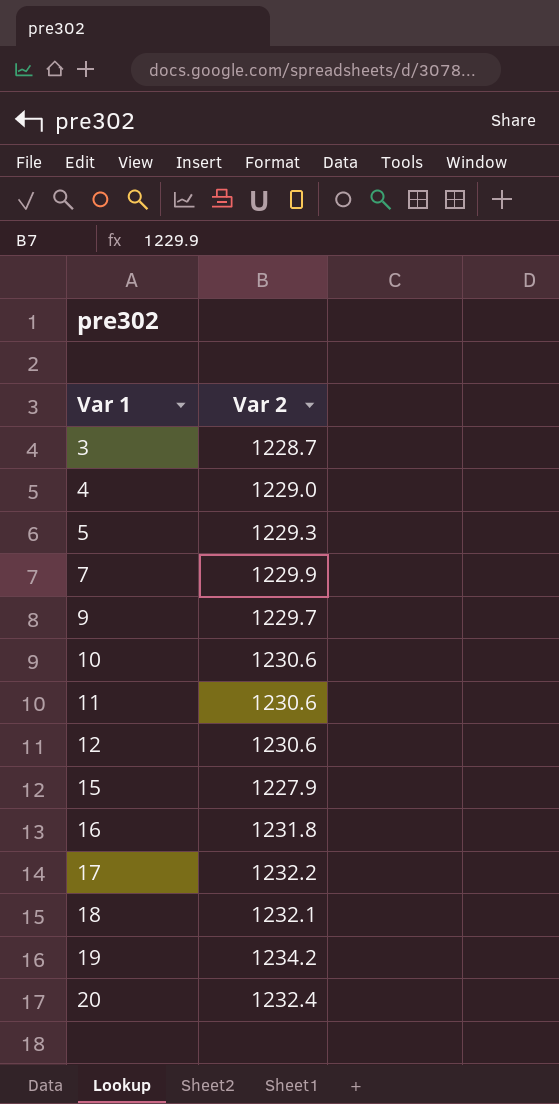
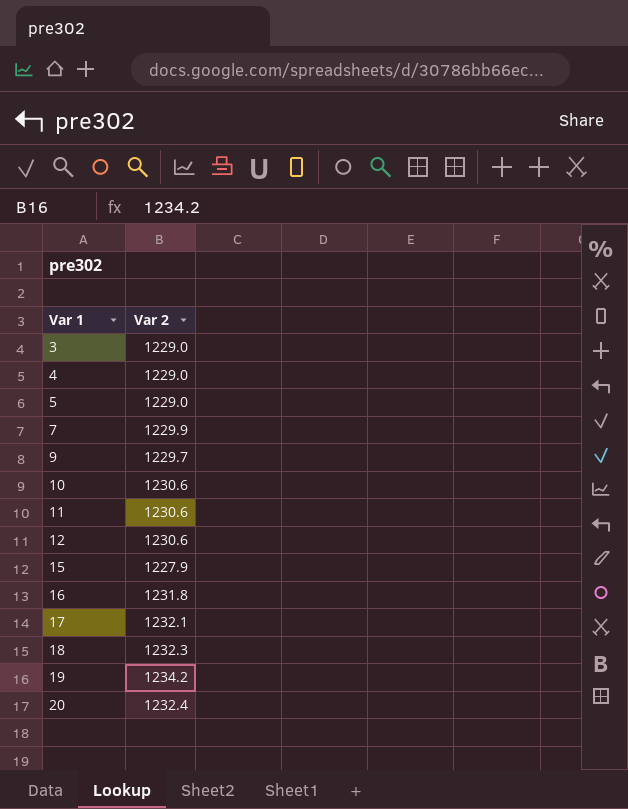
3 | Var 2: 1228.7 -> 1229.0
5 | Var 2: 1229.3 -> 1229.0
17 | Var 2: 1232.2 -> 1232.1
18 | Var 2: 1232.1 -> 1232.3

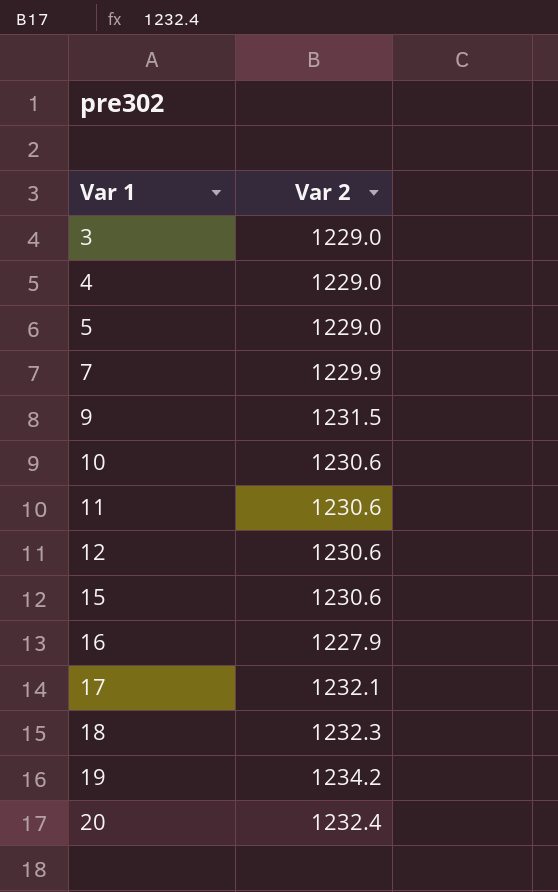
9 | Var 2: 1229.7 -> 1231.5
15 | Var 2: 1227.9 -> 1230.6
16 | Var 2: 1231.8 -> 1227.9

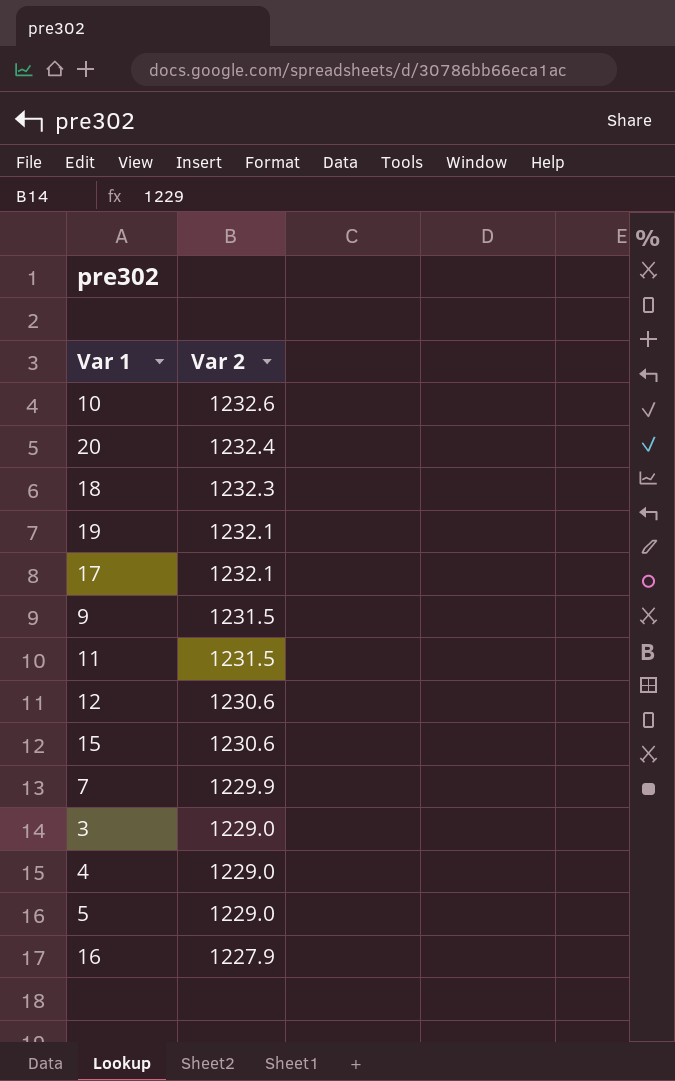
row order: Var 1 ascending -> Var 2 descending
10 | Var 2: 1230.6 -> 1232.6
19 | Var 2: 1234.2 -> 1232.1
11 | Var 2: 1230.6 -> 1231.5

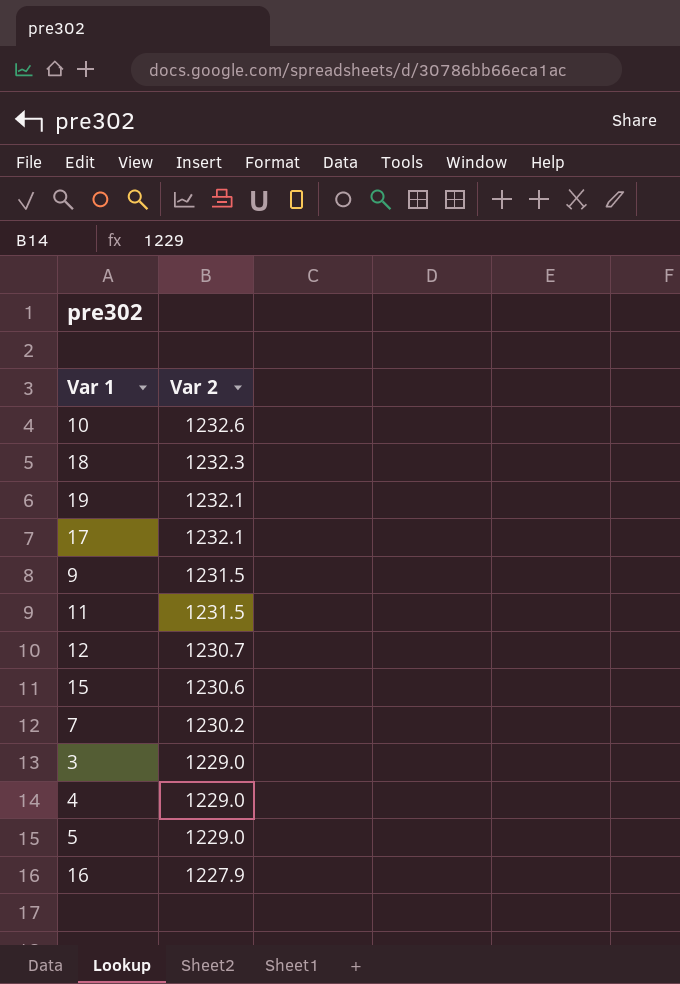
row 20: 1232.4 -> none
12 | Var 2: 1230.6 -> 1230.7
7 | Var 2: 1229.9 -> 1230.2

